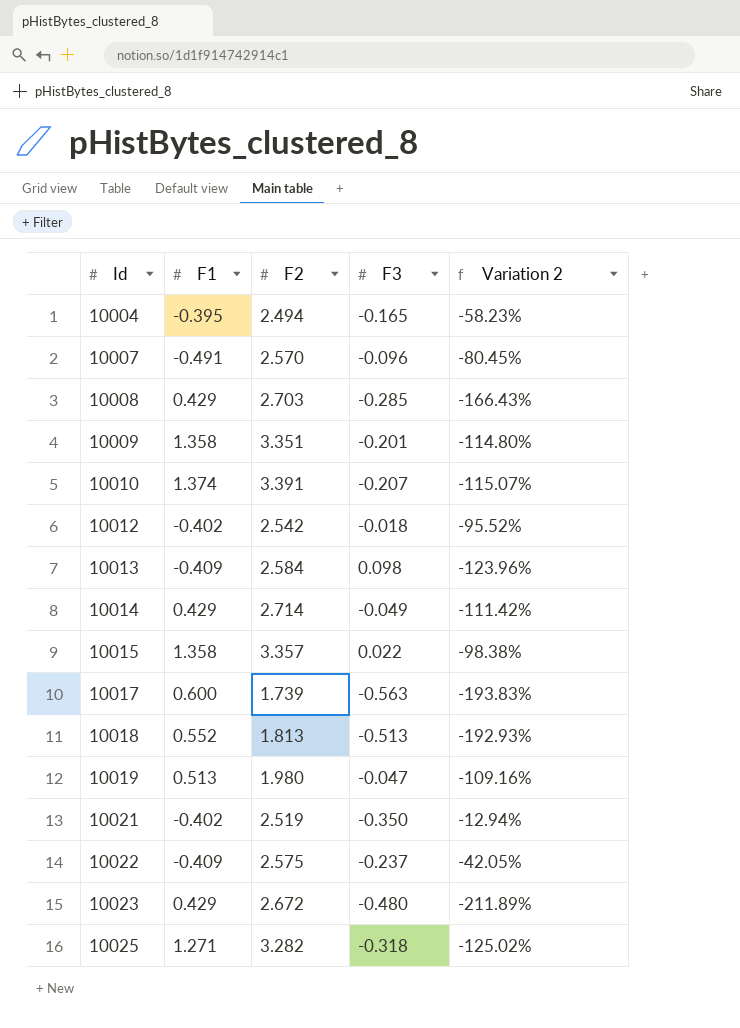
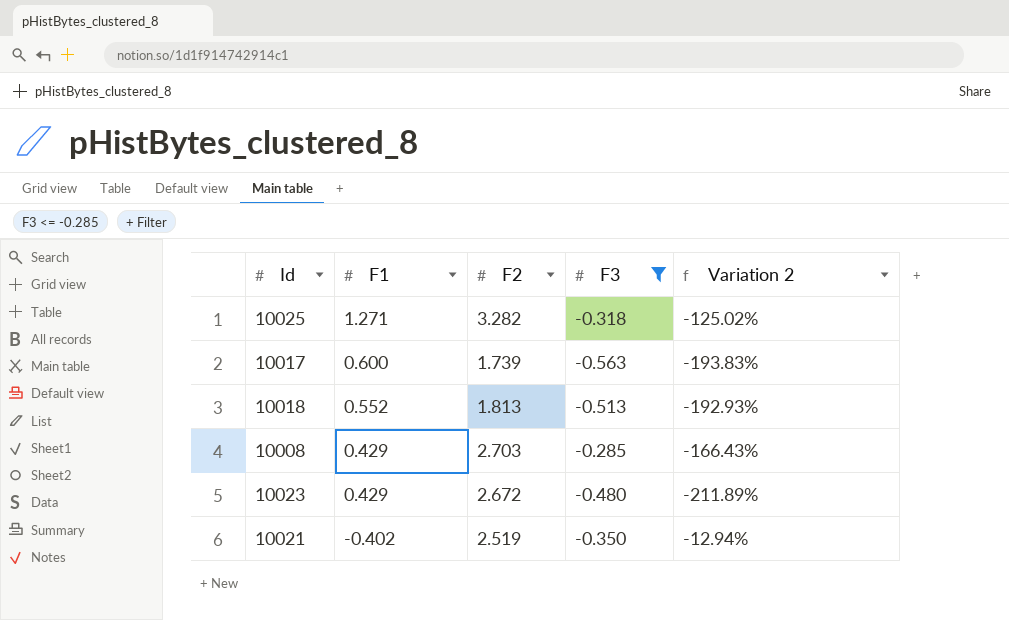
filter: none -> F3 <= -0.285
row order: Id ascending -> F1 descending

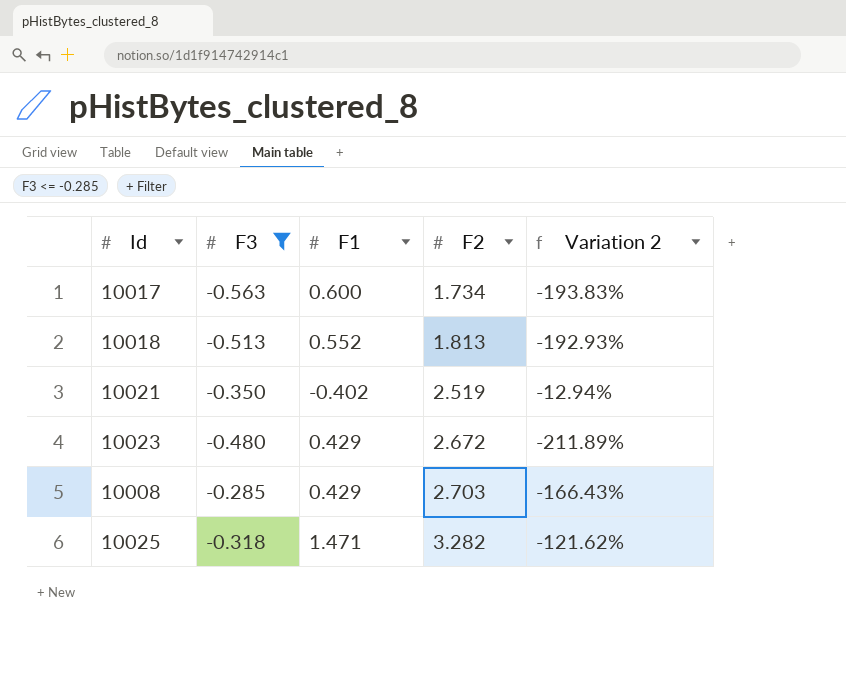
row order: F1 descending -> F2 ascending
column F3 | position: 4 -> 2
10017 | F2: 1.739 -> 1.734
10025 | F1: 1.271 -> 1.471
10025 | Variation 2: -125.02% -> -121.62%

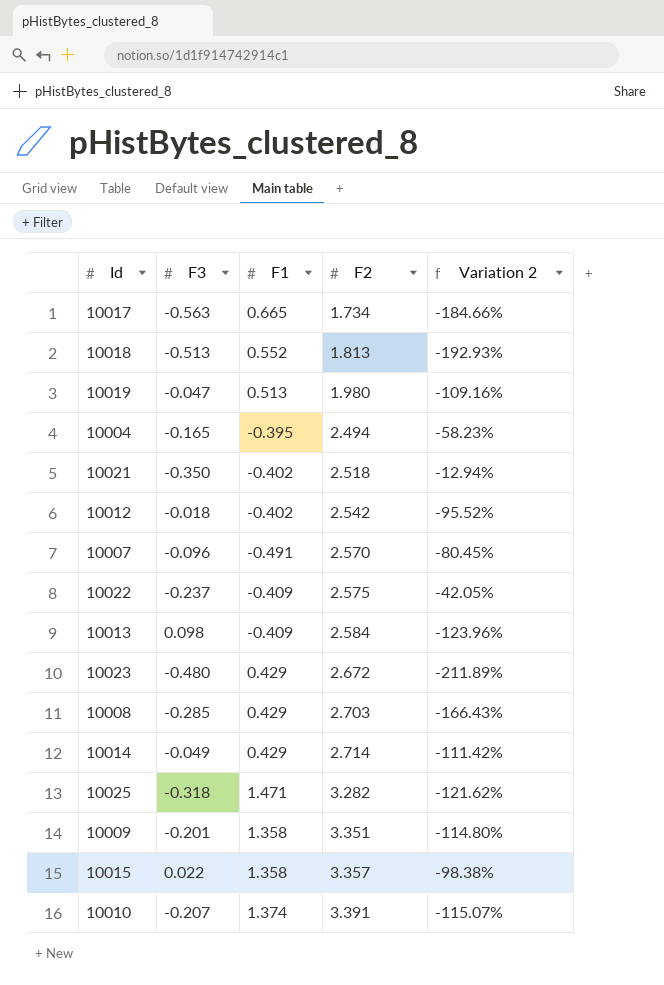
filter: F3 <= -0.285 -> none
10017 | F1: 0.600 -> 0.665
10017 | Variation 2: -193.83% -> -184.66%
10021 | F2: 2.519 -> 2.518

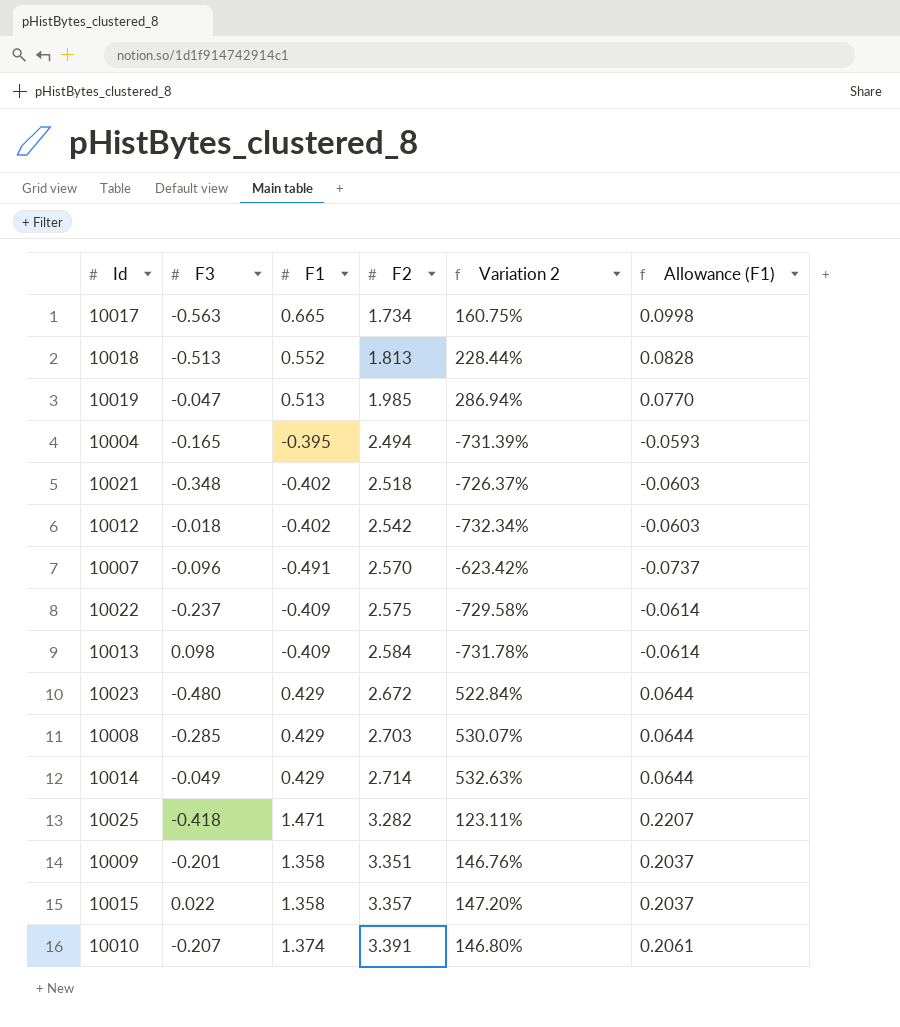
column Variation 2 | formula: ([F3] - [F1]) / [F1] -> ([F2] - [F1]) / [F1]
column Allowance (F1) | formula: none -> [F1] * 0.15
10019 | F2: 1.980 -> 1.985
10021 | F3: -0.350 -> -0.348
10025 | F3: -0.318 -> -0.418

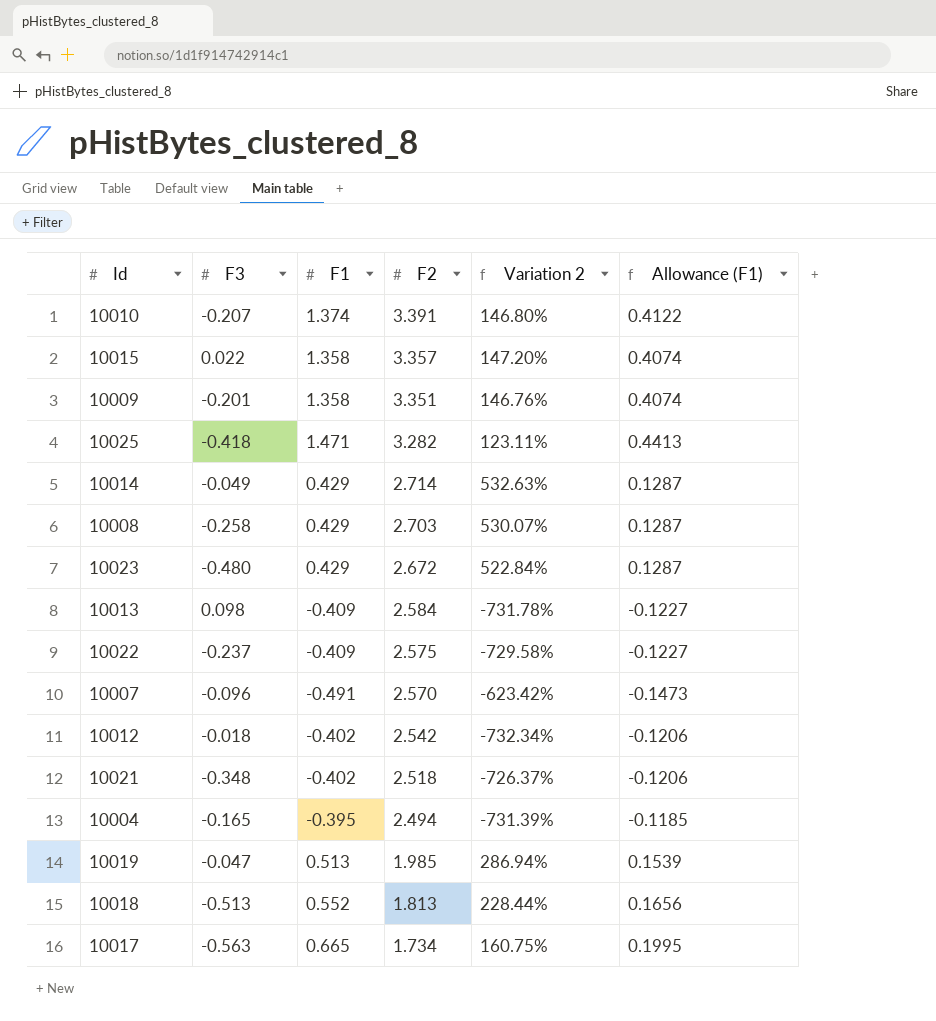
row order: F2 ascending -> F2 descending
column Allowance (F1) | formula: [F1] * 0.15 -> [F1] * 0.3
10008 | F3: -0.285 -> -0.258

